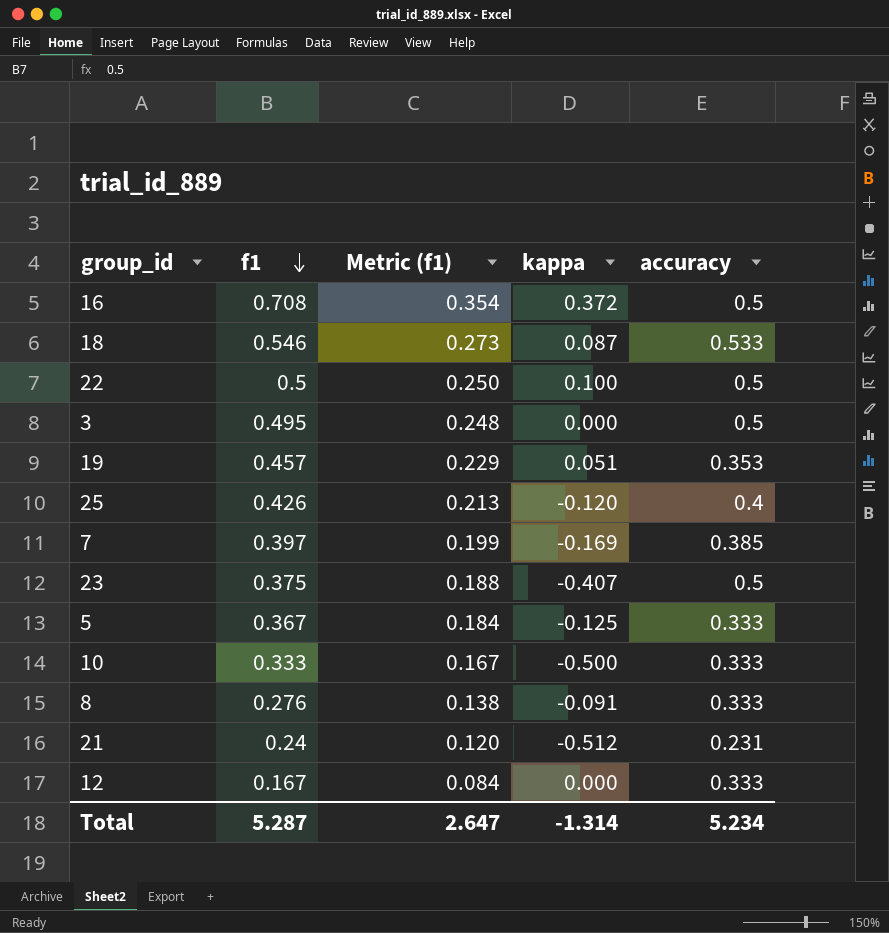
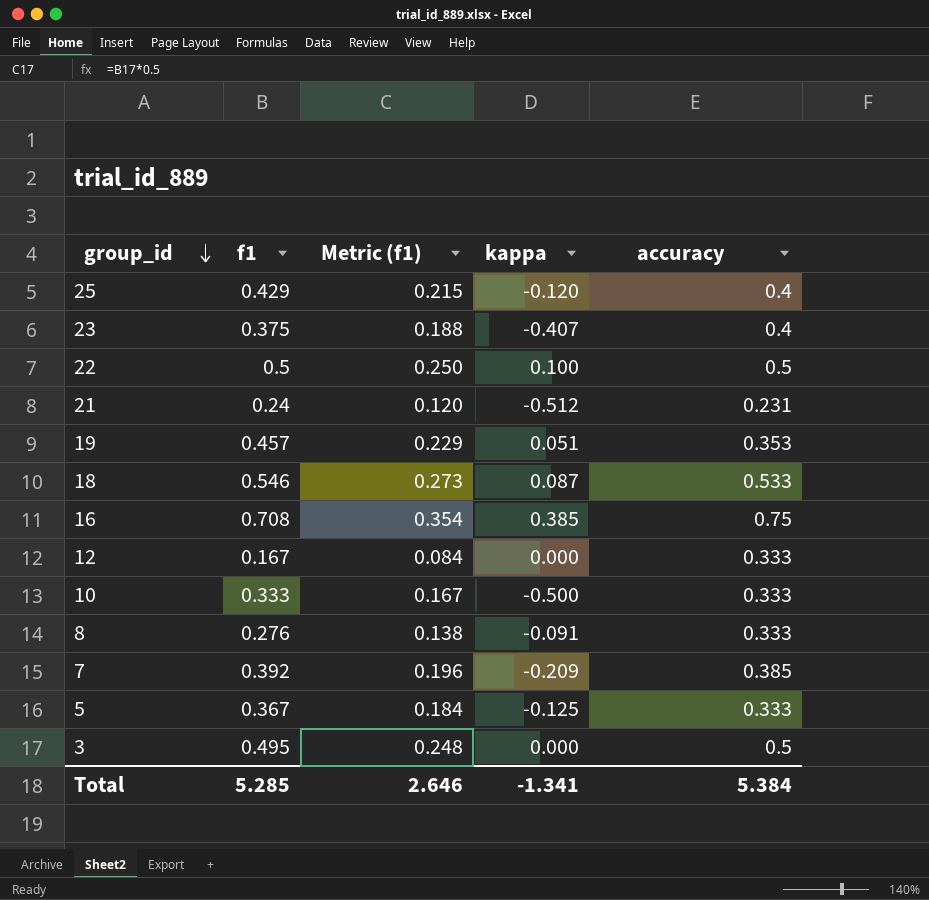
row order: f1 descending -> group_id descending
25 | f1: 0.426 -> 0.429
25 | Metric (f1): 0.213 -> 0.215
23 | accuracy: 0.5 -> 0.4
16 | kappa: 0.372 -> 0.385
16 | accuracy: 0.5 -> 0.75
7 | f1: 0.397 -> 0.392
7 | Metric (f1): 0.199 -> 0.196
7 | kappa: -0.169 -> -0.209
Total | f1: 5.287 -> 5.285
Total | Metric (f1): 2.647 -> 2.646
Total | kappa: -1.314 -> -1.341
Total | accuracy: 5.234 -> 5.384

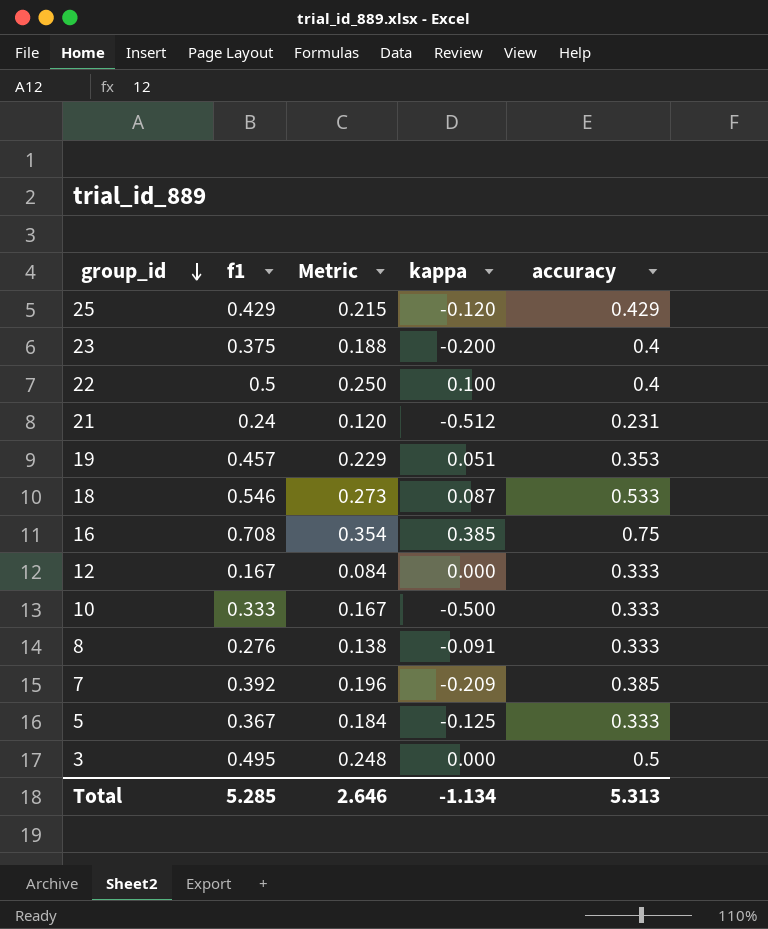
column name: Metric (f1) -> Metric
25 | accuracy: 0.4 -> 0.429
23 | kappa: -0.407 -> -0.200
22 | accuracy: 0.5 -> 0.4
Total | kappa: -1.341 -> -1.134
Total | accuracy: 5.384 -> 5.313

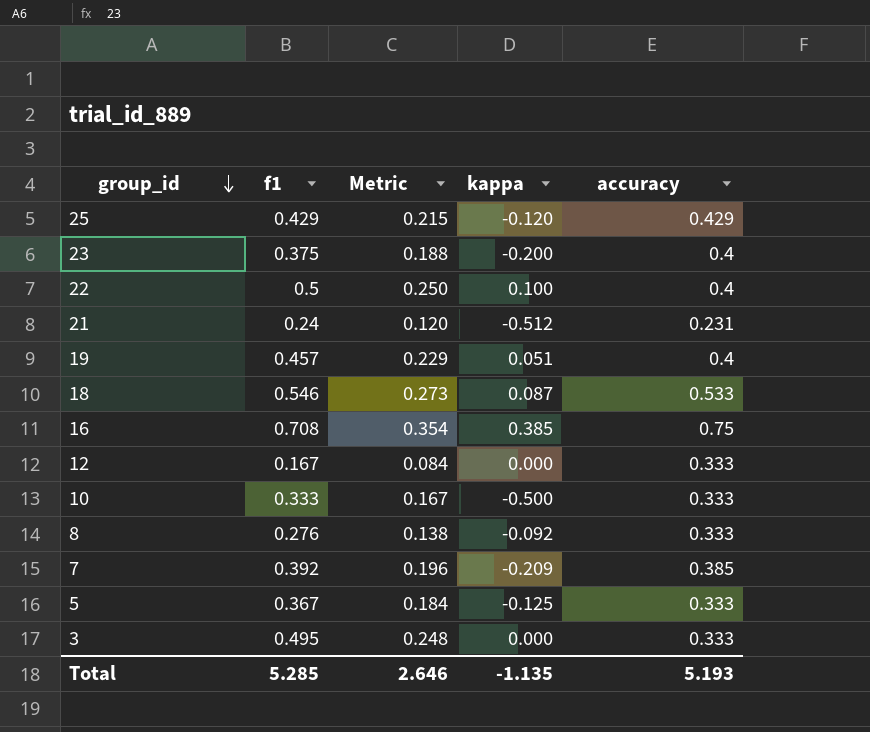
19 | accuracy: 0.353 -> 0.4
8 | kappa: -0.091 -> -0.092
3 | accuracy: 0.5 -> 0.333
Total | kappa: -1.134 -> -1.135
Total | accuracy: 5.313 -> 5.193

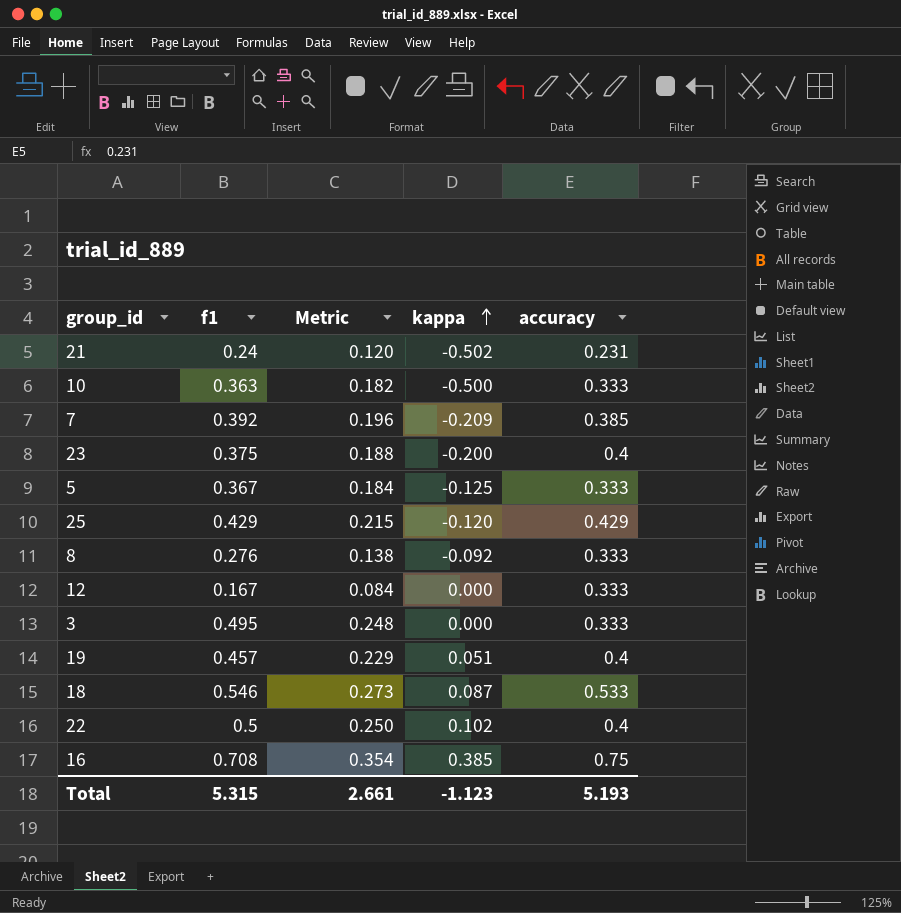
row order: group_id descending -> kappa ascending
21 | kappa: -0.512 -> -0.502
10 | f1: 0.333 -> 0.363
10 | Metric: 0.167 -> 0.182
22 | kappa: 0.100 -> 0.102
Total | f1: 5.285 -> 5.315
Total | Metric: 2.646 -> 2.661
Total | kappa: -1.135 -> -1.123

